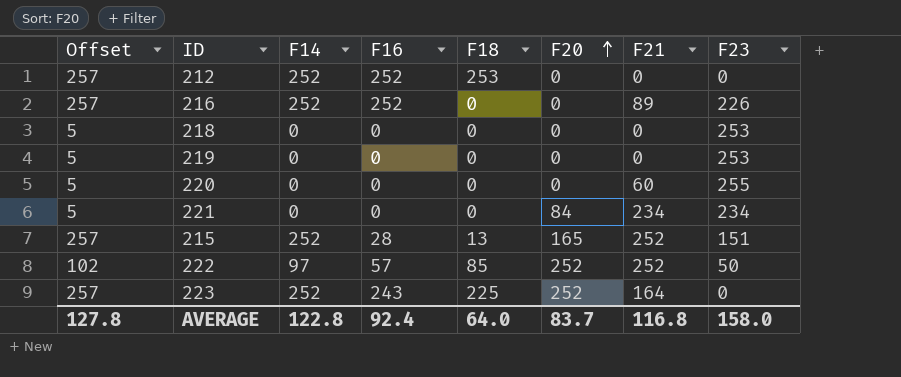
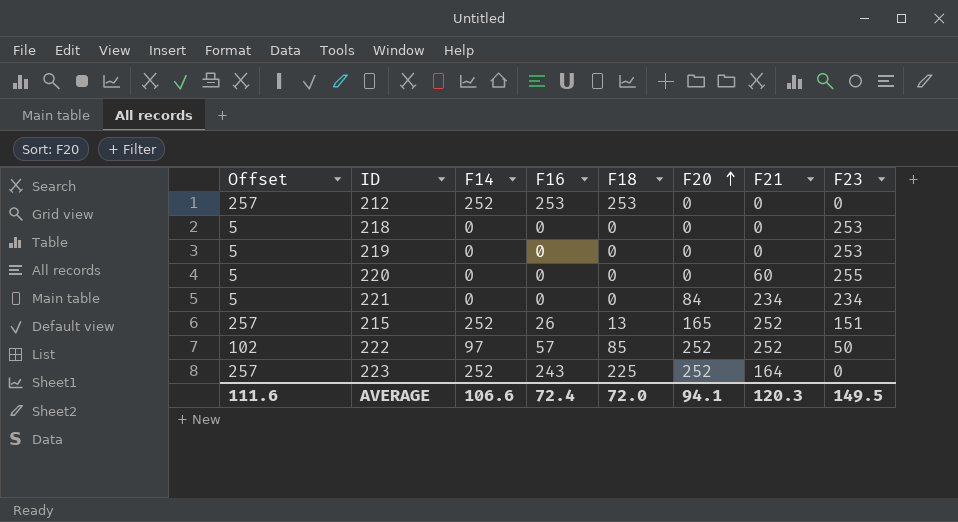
row 216: 257 | 252 | 252 | 0 | 0 | 89 | 226 -> none
212 | F16: 252 -> 253
215 | F16: 28 -> 26
AVERAGE | Offset: 127.8 -> 111.6
AVERAGE | F14: 122.8 -> 106.6
AVERAGE | F16: 92.4 -> 72.4
AVERAGE | F18: 64.0 -> 72.0
AVERAGE | F20: 83.7 -> 94.1
AVERAGE | F21: 116.8 -> 120.3
AVERAGE | F23: 158.0 -> 149.5

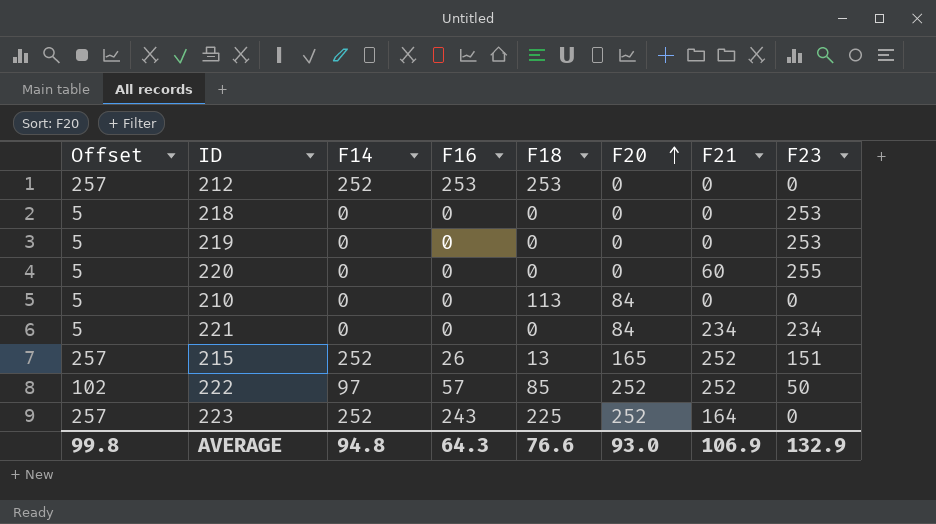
row 210: none -> 5 | 0 | 0 | 113 | 84 | 0 | 0
AVERAGE | Offset: 111.6 -> 99.8
AVERAGE | F14: 106.6 -> 94.8
AVERAGE | F16: 72.4 -> 64.3
AVERAGE | F18: 72.0 -> 76.6
AVERAGE | F20: 94.1 -> 93.0
AVERAGE | F21: 120.3 -> 106.9
AVERAGE | F23: 149.5 -> 132.9

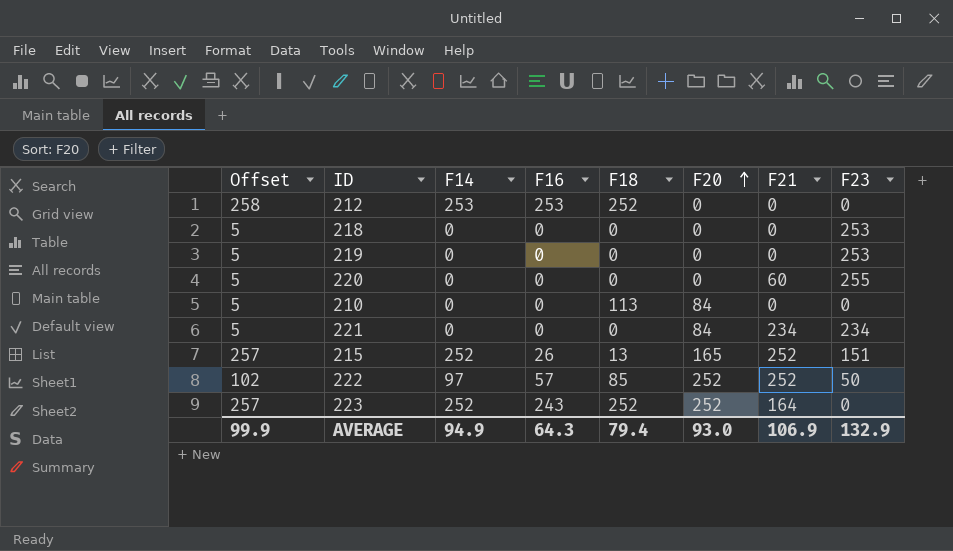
212 | Offset: 257 -> 258
212 | F14: 252 -> 253
212 | F18: 253 -> 252
223 | F18: 225 -> 252
AVERAGE | Offset: 99.8 -> 99.9
AVERAGE | F14: 94.8 -> 94.9
AVERAGE | F18: 76.6 -> 79.4

